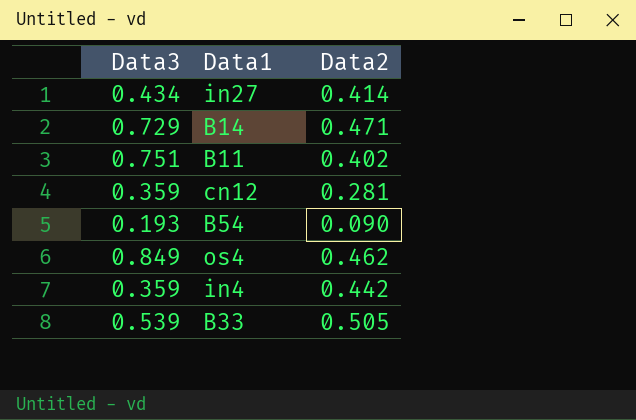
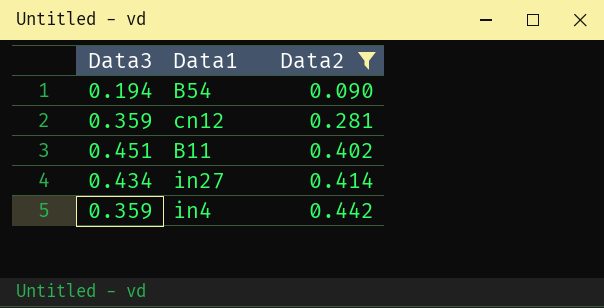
filter: none -> Data2 <= 0.442
row order: none -> Data2 ascending
B54 | Data3: 0.193 -> 0.194
B11 | Data3: 0.751 -> 0.451

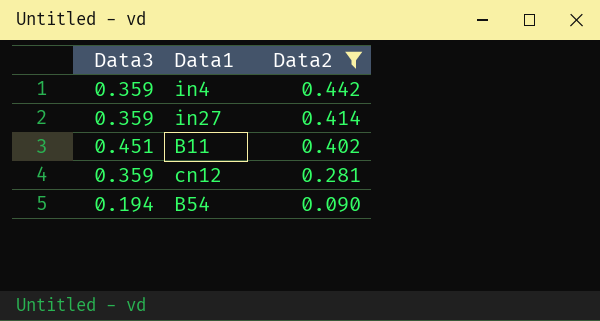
row order: Data2 ascending -> Data2 descending
in27 | Data3: 0.434 -> 0.359

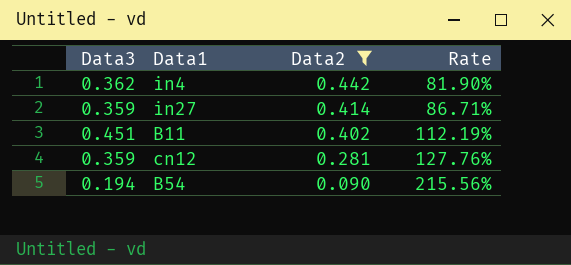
column Rate | formula: none -> [Data3] / [Data2]
in4 | Data3: 0.359 -> 0.362

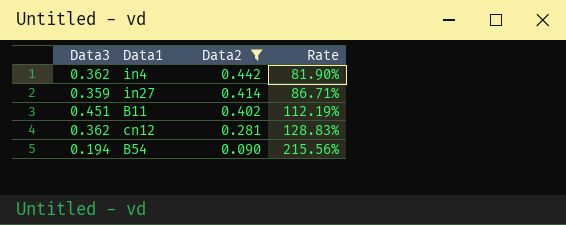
cn12 | Data3: 0.359 -> 0.362
cn12 | Rate: 127.76% -> 128.83%

